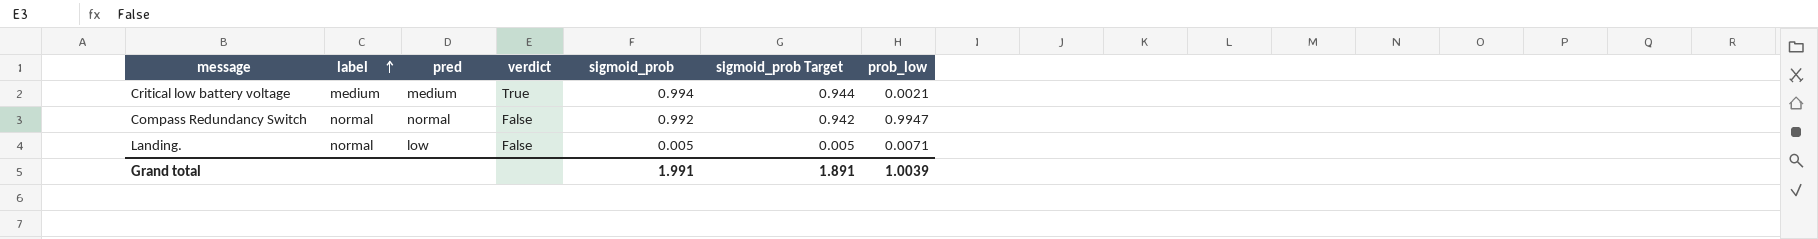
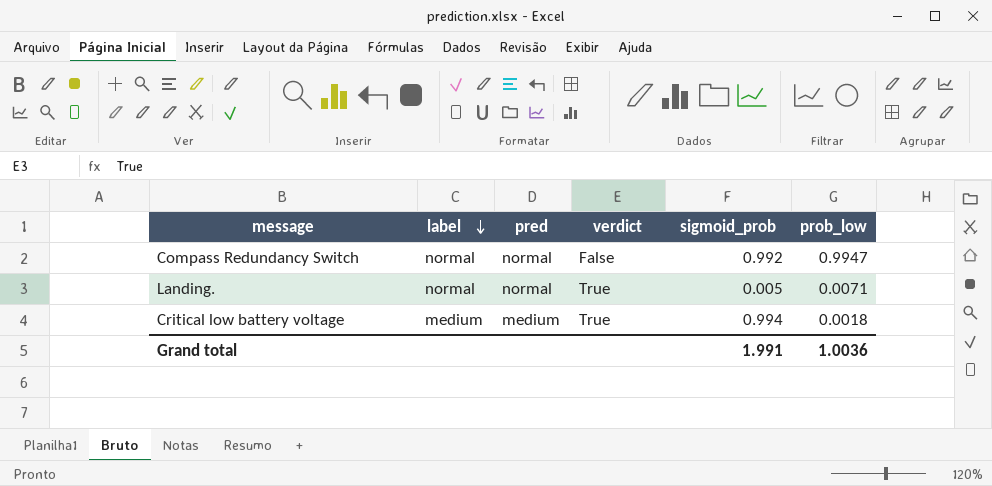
row order: label ascending -> label descending
column sigmoid_prob Target | formula: [sigmoid_prob] * 0.95 -> none
Landing. | pred: low -> normal
Landing. | verdict: False -> True
Critical low battery voltage | prob_low: 0.0021 -> 0.0018
Grand total | prob_low: 1.0039 -> 1.0036

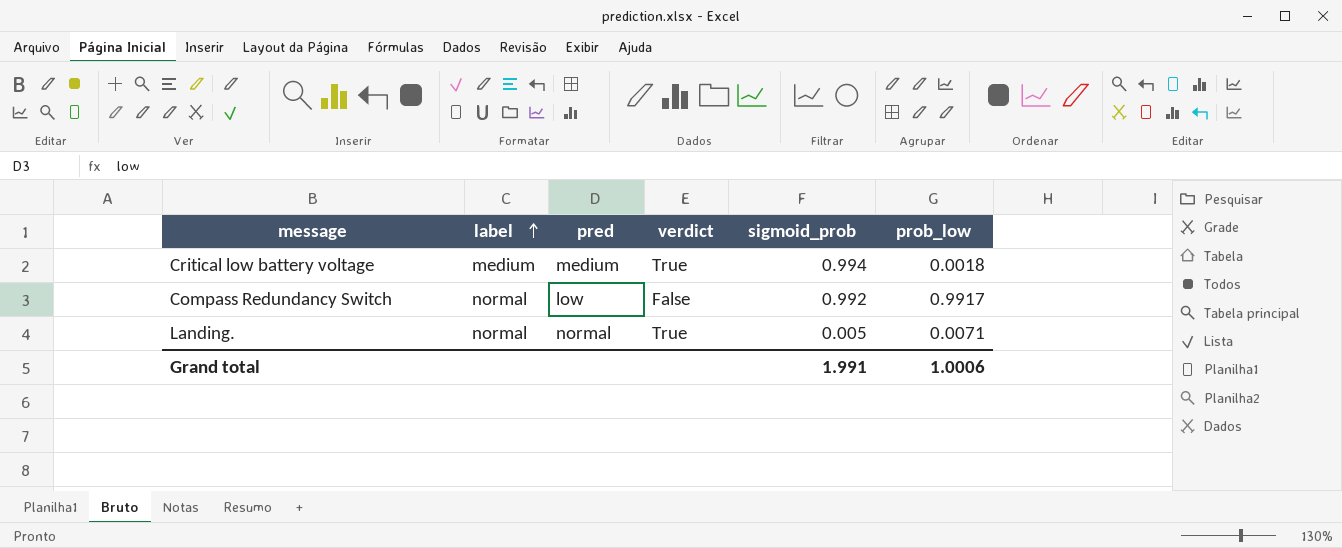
row order: label descending -> label ascending
Compass Redundancy Switch | pred: normal -> low
Compass Redundancy Switch | prob_low: 0.9947 -> 0.9917
Grand total | prob_low: 1.0036 -> 1.0006

